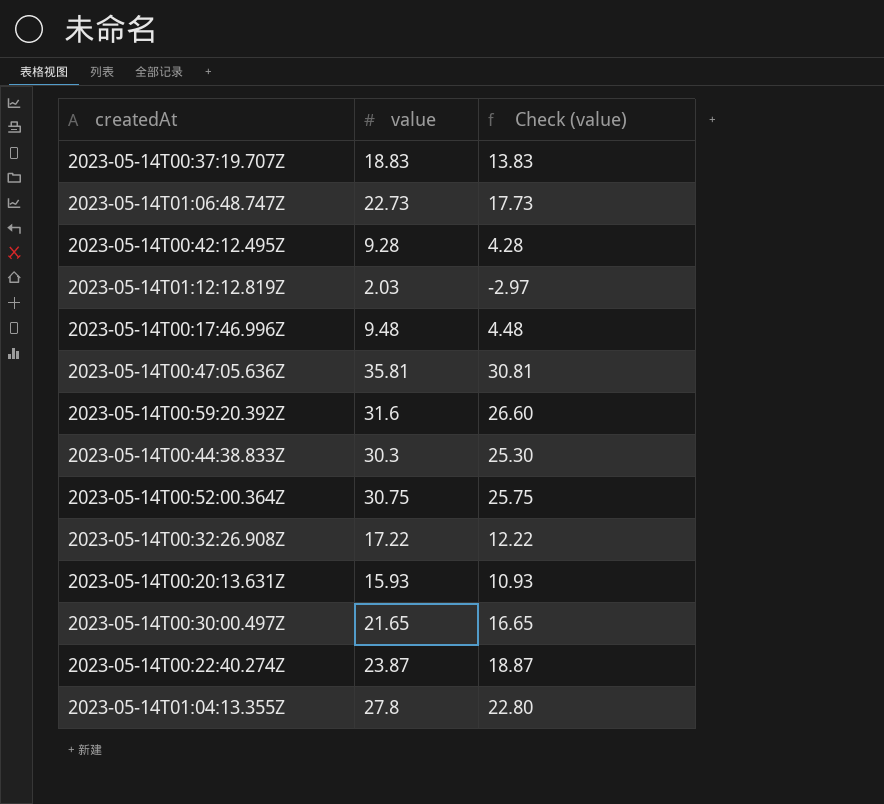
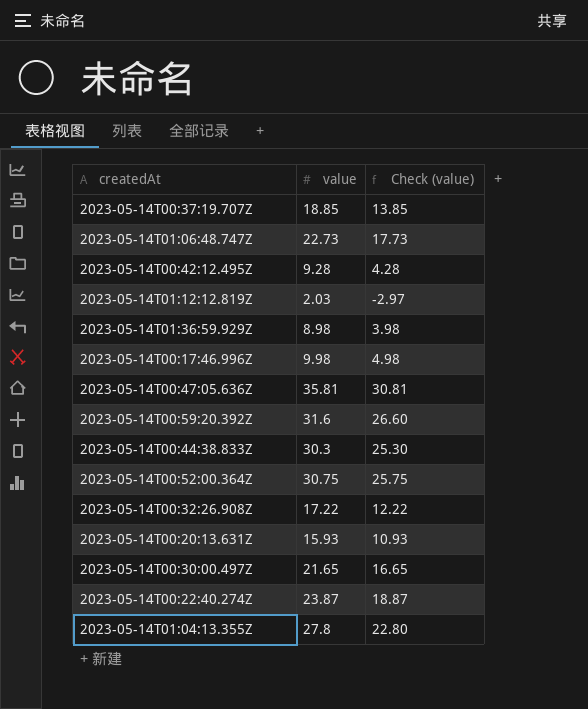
2023-05-14T00:37:19.707Z | value: 18.83 -> 18.85
2023-05-14T00:37:19.707Z | Check (value): 13.83 -> 13.85
row 2023-05-14T01:36:59.929Z: none -> 8.98 | 3.98
2023-05-14T00:17:46.996Z | value: 9.48 -> 9.98
2023-05-14T00:17:46.996Z | Check (value): 4.48 -> 4.98

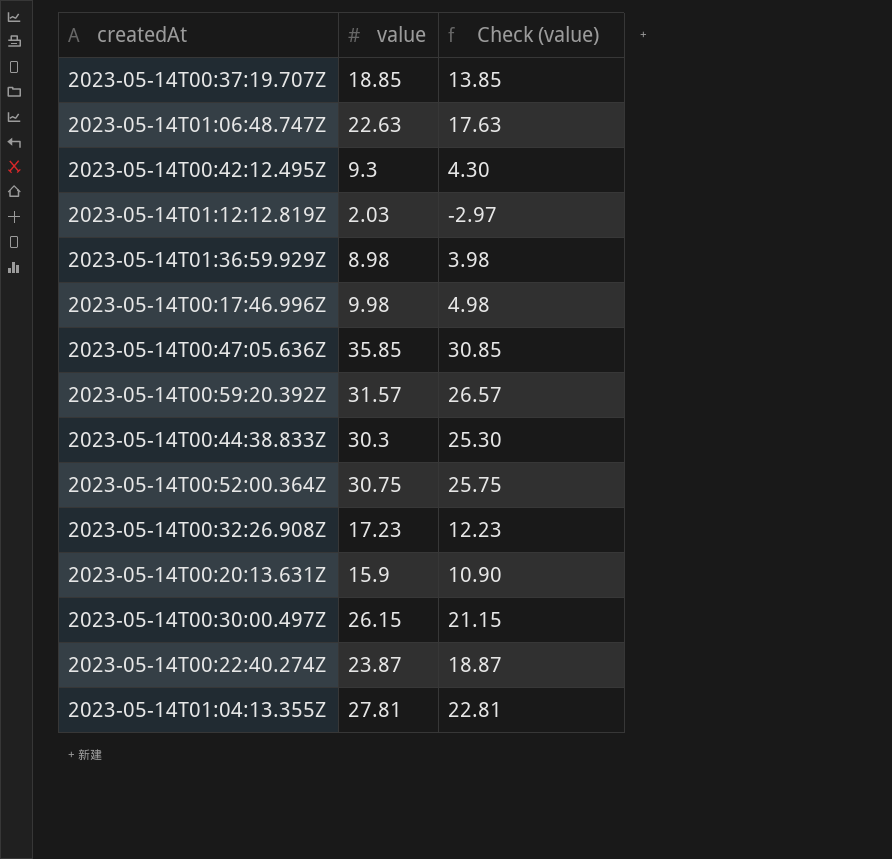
2023-05-14T01:06:48.747Z | value: 22.73 -> 22.63
2023-05-14T01:06:48.747Z | Check (value): 17.73 -> 17.63
2023-05-14T00:42:12.495Z | value: 9.28 -> 9.3
2023-05-14T00:42:12.495Z | Check (value): 4.28 -> 4.30
2023-05-14T00:47:05.636Z | value: 35.81 -> 35.85
2023-05-14T00:47:05.636Z | Check (value): 30.81 -> 30.85
2023-05-14T00:59:20.392Z | value: 31.6 -> 31.57
2023-05-14T00:59:20.392Z | Check (value): 26.60 -> 26.57
2023-05-14T00:32:26.908Z | value: 17.22 -> 17.23
2023-05-14T00:32:26.908Z | Check (value): 12.22 -> 12.23
2023-05-14T00:20:13.631Z | value: 15.93 -> 15.9
2023-05-14T00:20:13.631Z | Check (value): 10.93 -> 10.90
2023-05-14T00:30:00.497Z | value: 21.65 -> 26.15
2023-05-14T00:30:00.497Z | Check (value): 16.65 -> 21.15
2023-05-14T01:04:13.355Z | value: 27.8 -> 27.81
2023-05-14T01:04:13.355Z | Check (value): 22.80 -> 22.81

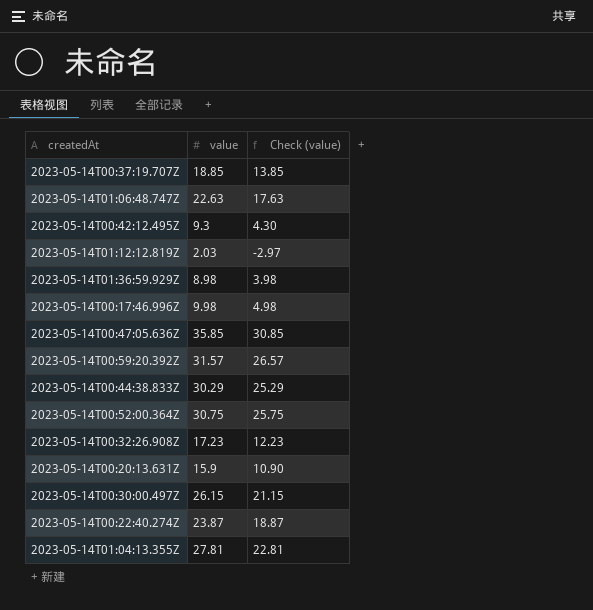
2023-05-14T00:44:38.833Z | value: 30.3 -> 30.29
2023-05-14T00:44:38.833Z | Check (value): 25.30 -> 25.29

